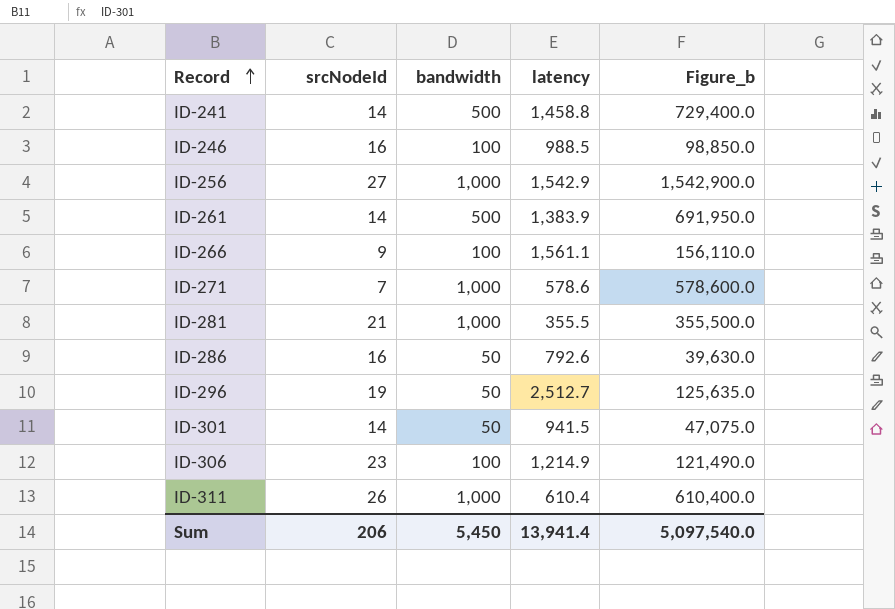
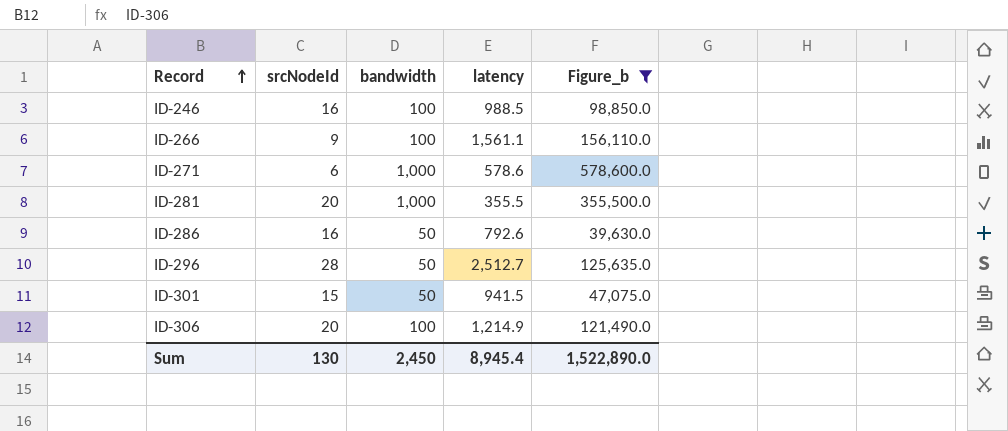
filter: none -> Figure_b <= 578,600.0
ID-271 | srcNodeId: 7 -> 6
ID-281 | srcNodeId: 21 -> 20
ID-296 | srcNodeId: 19 -> 28
ID-301 | srcNodeId: 14 -> 15
ID-306 | srcNodeId: 23 -> 20
Sum | srcNodeId: 206 -> 130
Sum | bandwidth: 5,450 -> 2,450
Sum | latency: 13,941.4 -> 8,945.4
Sum | Figure_b: 5,097,540.0 -> 1,522,890.0

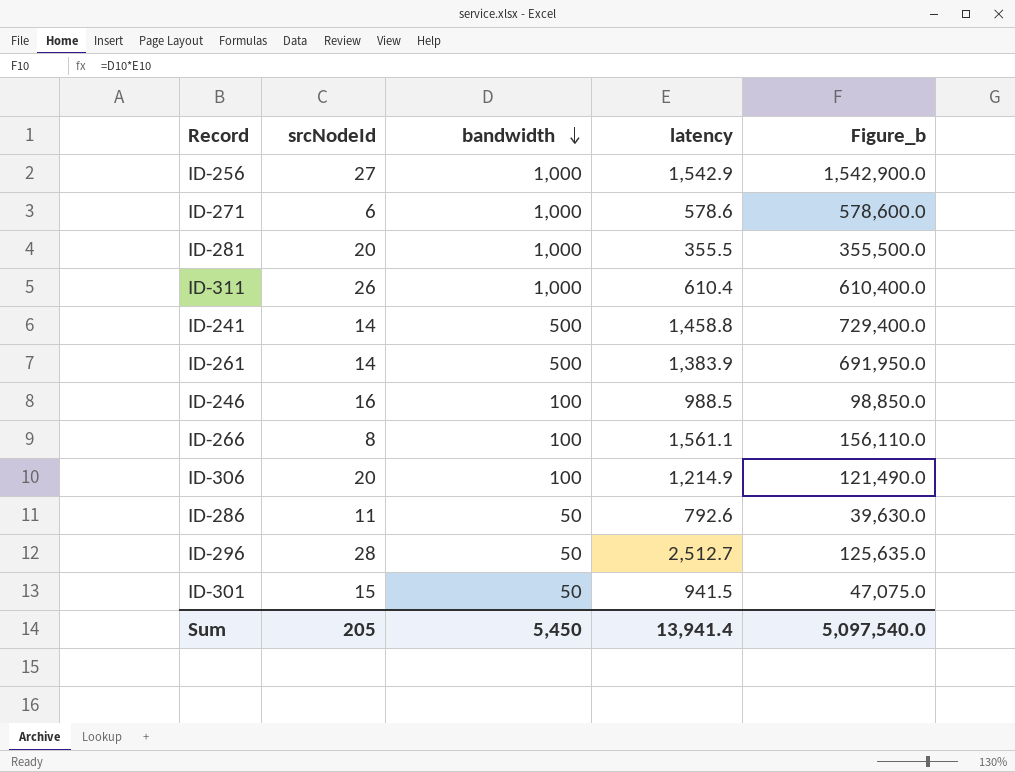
filter: Figure_b <= 578,600.0 -> none
row order: Record ascending -> bandwidth descending
ID-266 | srcNodeId: 9 -> 8
ID-286 | srcNodeId: 16 -> 11
Sum | srcNodeId: 130 -> 205
Sum | bandwidth: 2,450 -> 5,450
Sum | latency: 8,945.4 -> 13,941.4
Sum | Figure_b: 1,522,890.0 -> 5,097,540.0

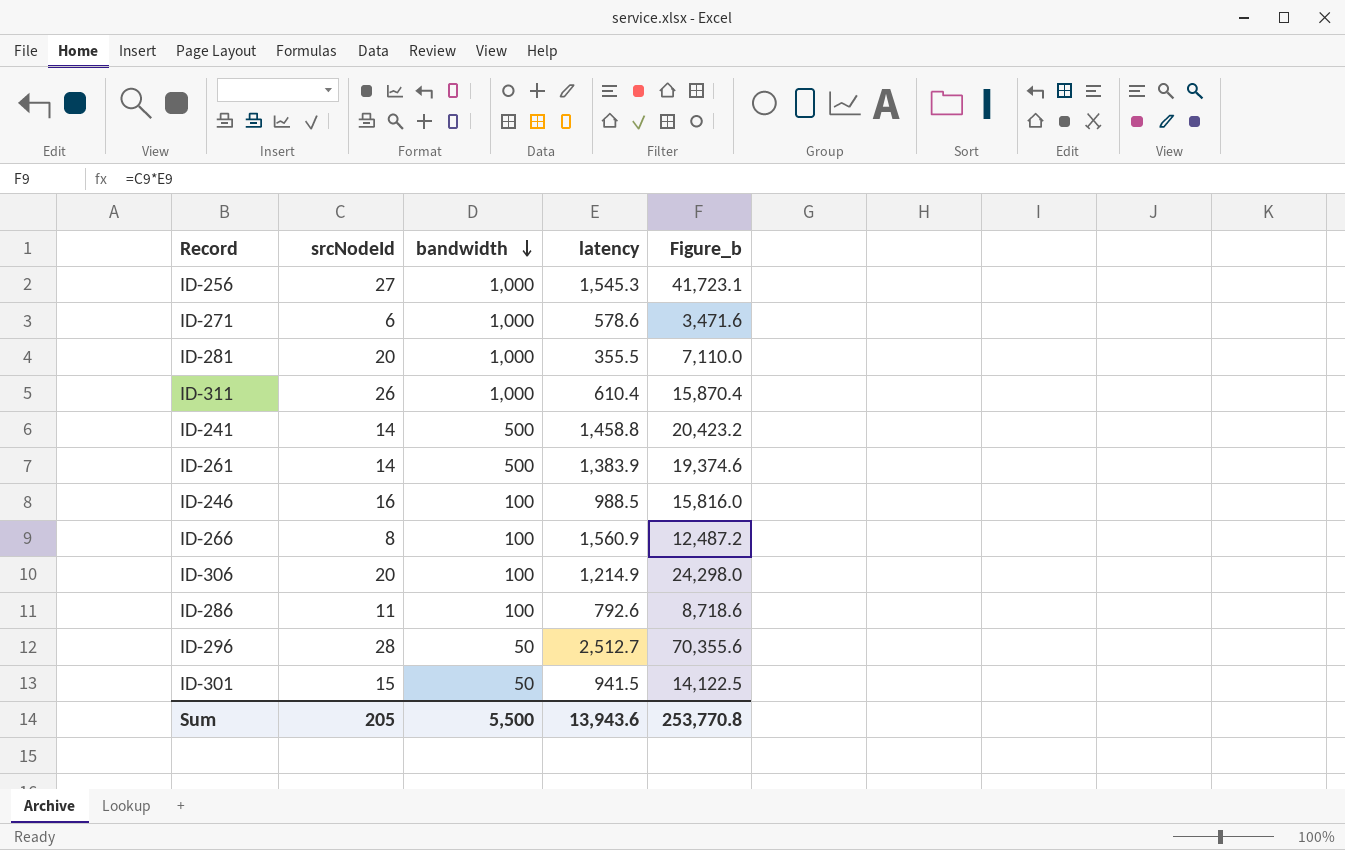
column Figure_b | formula: [bandwidth] * [latency] -> [srcNodeId] * [latency]
ID-256 | latency: 1,542.9 -> 1,545.3
ID-266 | latency: 1,561.1 -> 1,560.9
ID-286 | bandwidth: 50 -> 100
Sum | bandwidth: 5,450 -> 5,500
Sum | latency: 13,941.4 -> 13,943.6
Sum | Figure_b: 5,097,540.0 -> 253,770.8

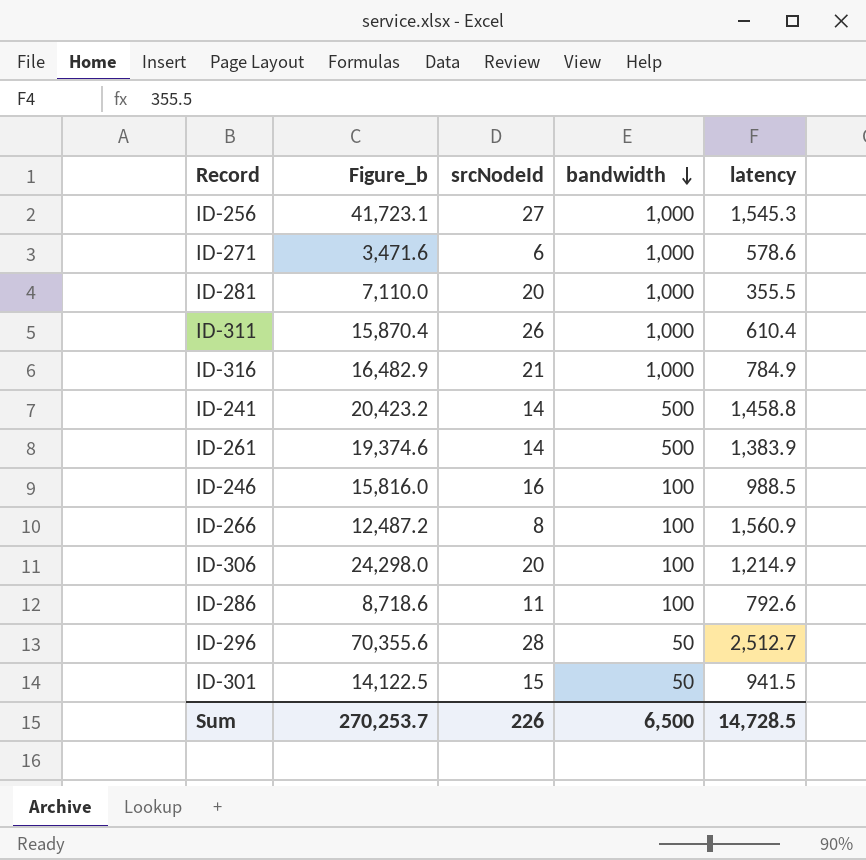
column Figure_b | position: 5 -> 2
row ID-316: none -> 16,482.9 | 21 | 1,000 | 784.9
Sum | Figure_b: 253,770.8 -> 270,253.7
Sum | srcNodeId: 205 -> 226
Sum | bandwidth: 5,500 -> 6,500
Sum | latency: 13,943.6 -> 14,728.5

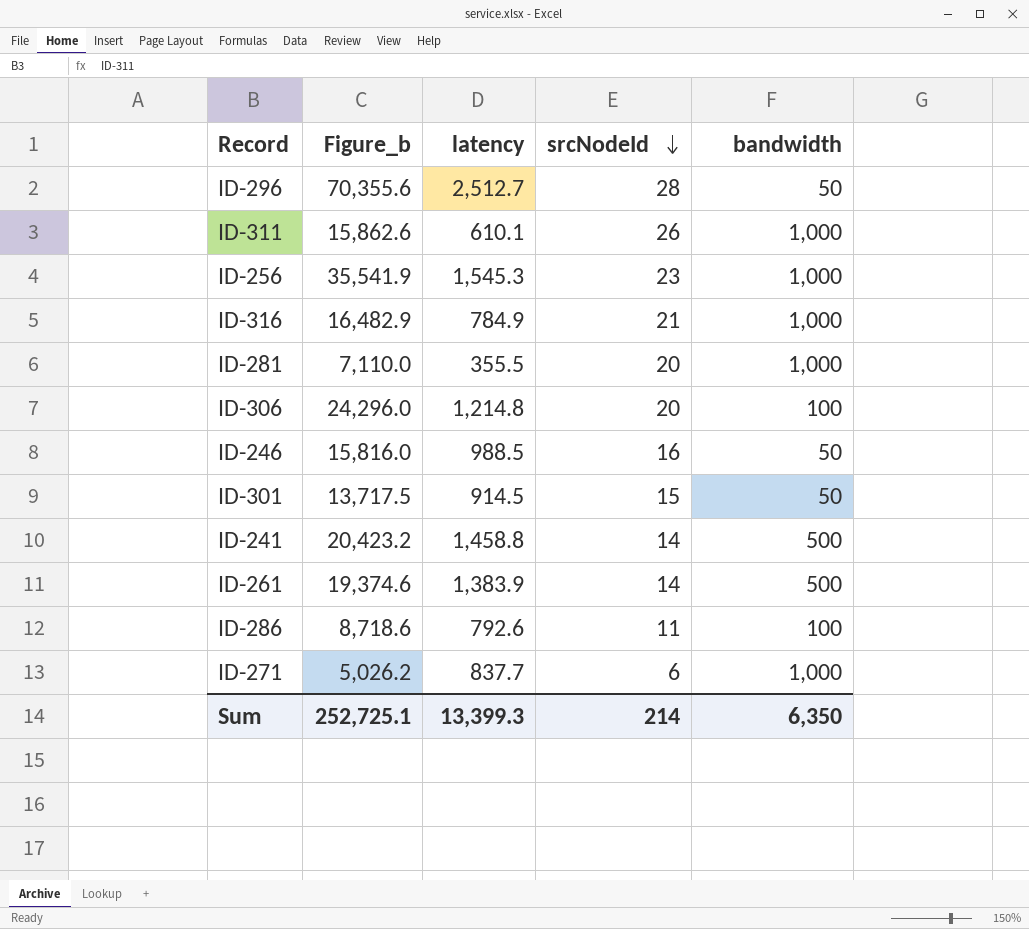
row order: bandwidth descending -> srcNodeId descending
column latency | position: 5 -> 3
row ID-266: 12,487.2 | 8 | 100 | 1,560.9 -> none
ID-311 | Figure_b: 15,870.4 -> 15,862.6
ID-311 | latency: 610.4 -> 610.1
ID-256 | Figure_b: 41,723.1 -> 35,541.9
ID-256 | srcNodeId: 27 -> 23
ID-306 | Figure_b: 24,298.0 -> 24,296.0
ID-306 | latency: 1,214.9 -> 1,214.8
ID-246 | bandwidth: 100 -> 50
ID-301 | Figure_b: 14,122.5 -> 13,717.5
ID-301 | latency: 941.5 -> 914.5
ID-271 | Figure_b: 3,471.6 -> 5,026.2
ID-271 | latency: 578.6 -> 837.7
Sum | Figure_b: 270,253.7 -> 252,725.1
Sum | latency: 14,728.5 -> 13,399.3
Sum | srcNodeId: 226 -> 214
Sum | bandwidth: 6,500 -> 6,350

